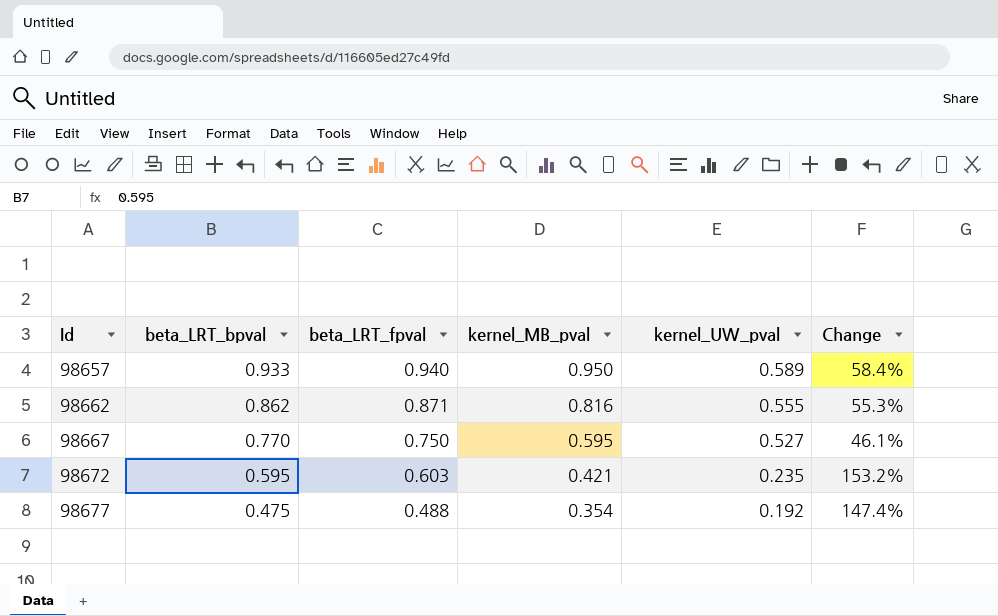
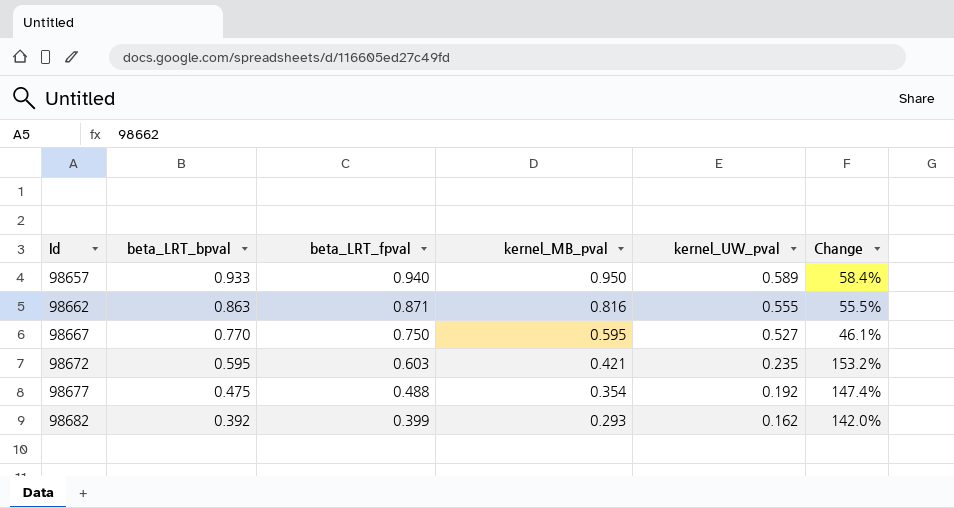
98662 | beta_LRT_bpval: 0.862 -> 0.863
98662 | Change: 55.3% -> 55.5%
row 98682: none -> 0.392 | 0.399 | 0.293 | 0.162 | 142.0%

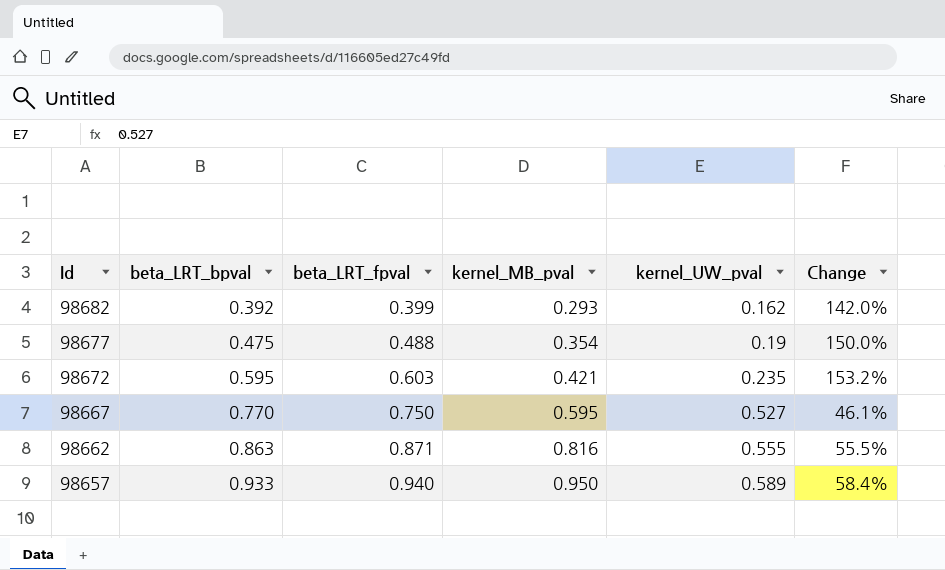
row order: Id ascending -> Id descending
98677 | kernel_UW_pval: 0.192 -> 0.19
98677 | Change: 147.4% -> 150.0%

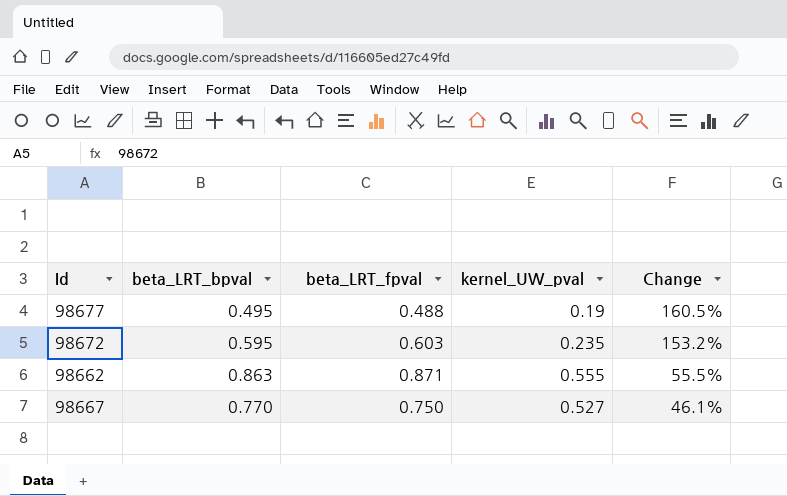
row order: Id descending -> Change descending
column kernel_MB_pval | position: 4 -> none
row 98682: 0.392 | 0.399 | 0.293 | 0.162 | 142.0% -> none
row 98657: 0.933 | 0.940 | 0.950 | 0.589 | 58.4% -> none
98677 | beta_LRT_bpval: 0.475 -> 0.495
98677 | Change: 150.0% -> 160.5%

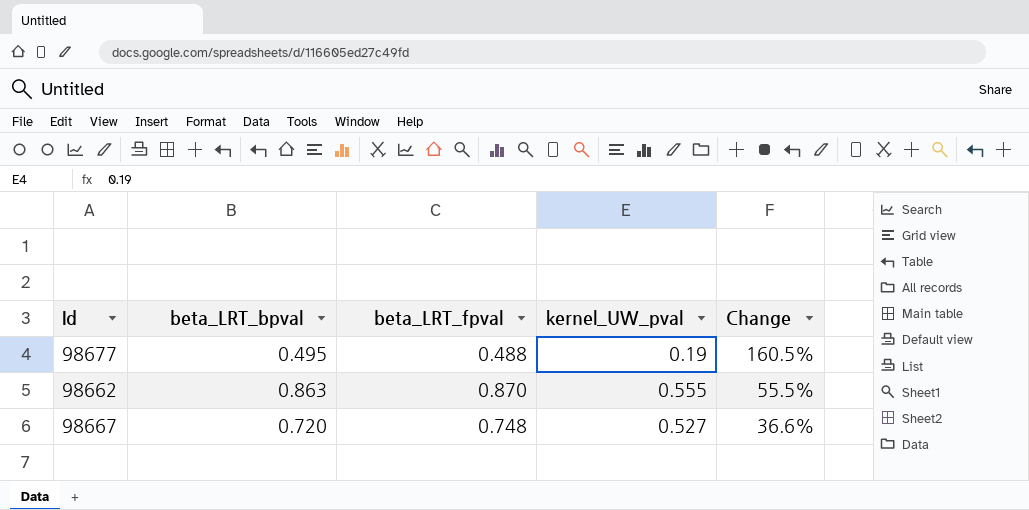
row 98672: 0.595 | 0.603 | 0.235 | 153.2% -> none
98662 | beta_LRT_fpval: 0.871 -> 0.870
98667 | beta_LRT_bpval: 0.770 -> 0.720
98667 | beta_LRT_fpval: 0.750 -> 0.748
98667 | Change: 46.1% -> 36.6%

